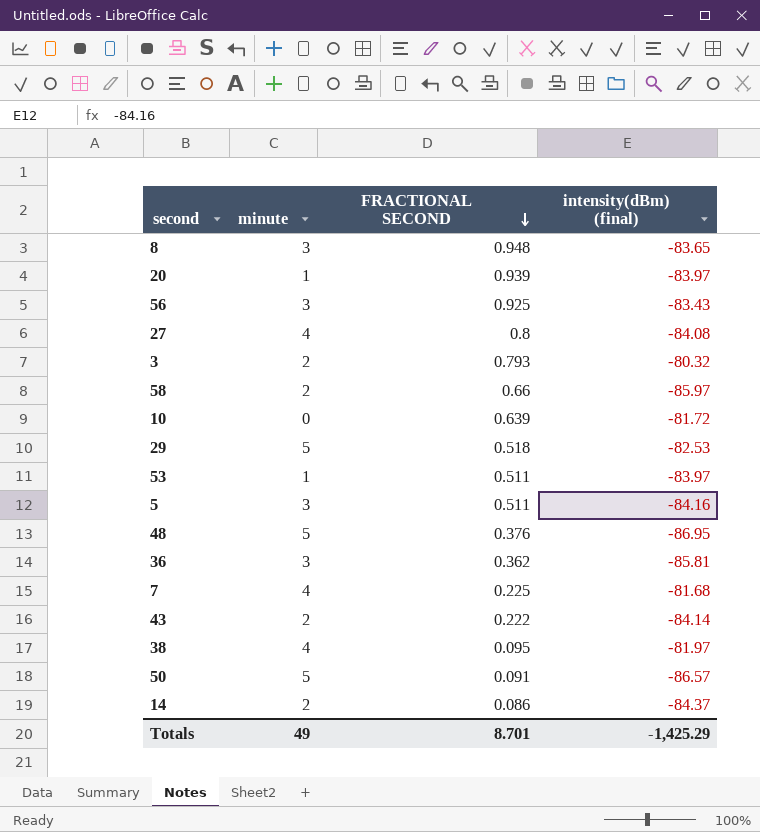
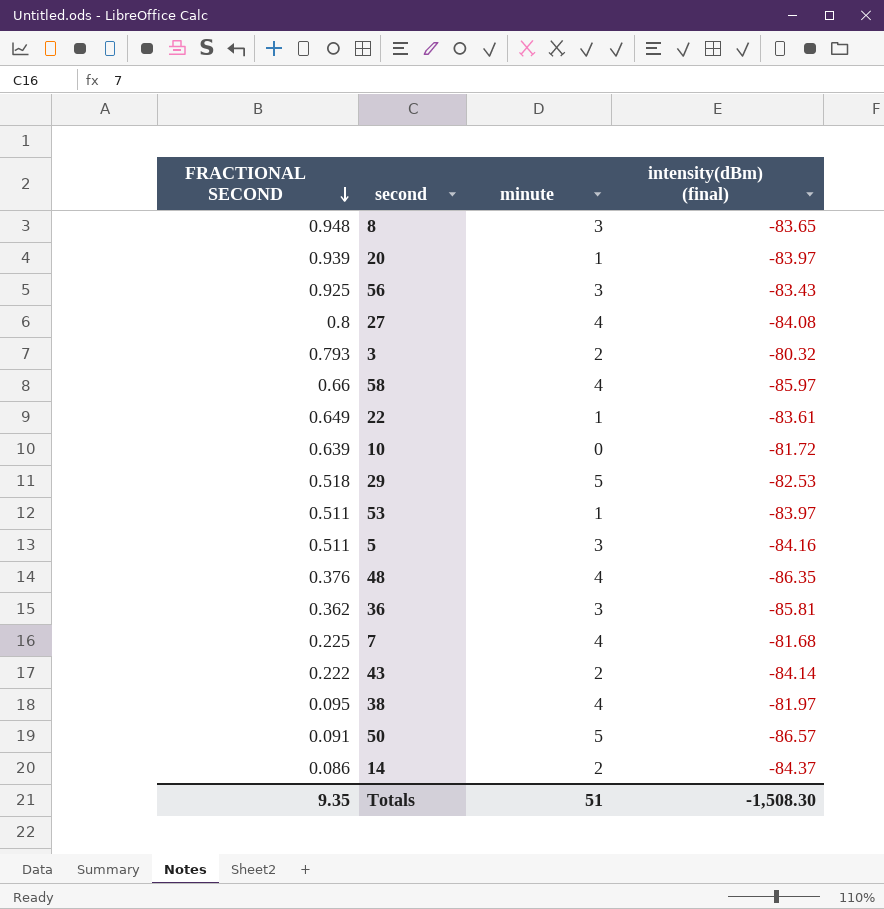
column FRACTIONAL SECOND | position: 3 -> 1
58 | minute: 2 -> 4
row 22: none -> 0.649 | 1 | -83.61
48 | minute: 5 -> 4
48 | intensity(dBm) (final): -86.95 -> -86.35
Totals | FRACTIONAL SECOND: 8.701 -> 9.35
Totals | minute: 49 -> 51
Totals | intensity(dBm) (final): -1,425.29 -> -1,508.30

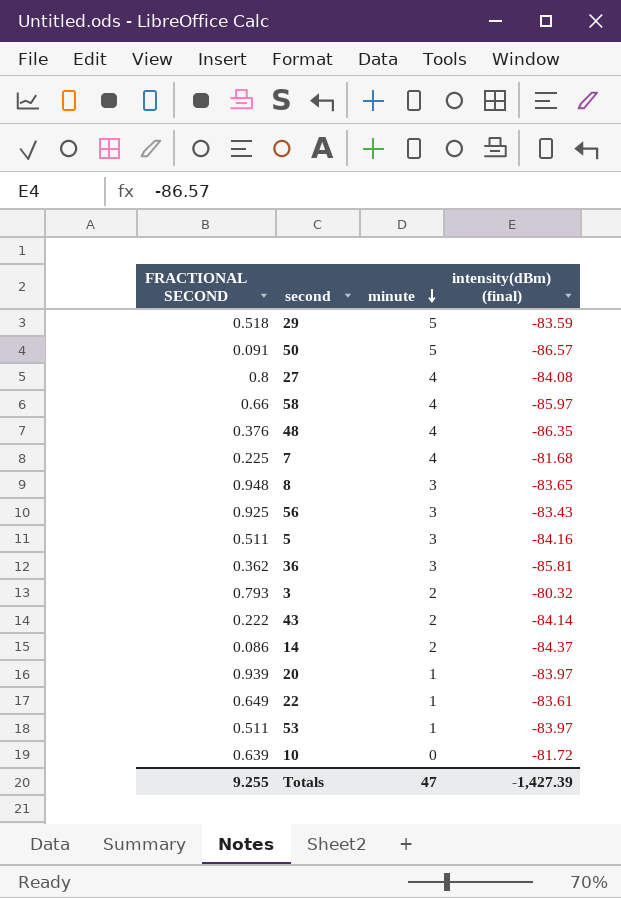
row order: FRACTIONAL SECOND descending -> minute descending
row 38: 0.095 | 4 | -81.97 -> none
29 | intensity(dBm) (final): -82.53 -> -83.59
Totals | FRACTIONAL SECOND: 9.35 -> 9.255
Totals | minute: 51 -> 47
Totals | intensity(dBm) (final): -1,508.30 -> -1,427.39

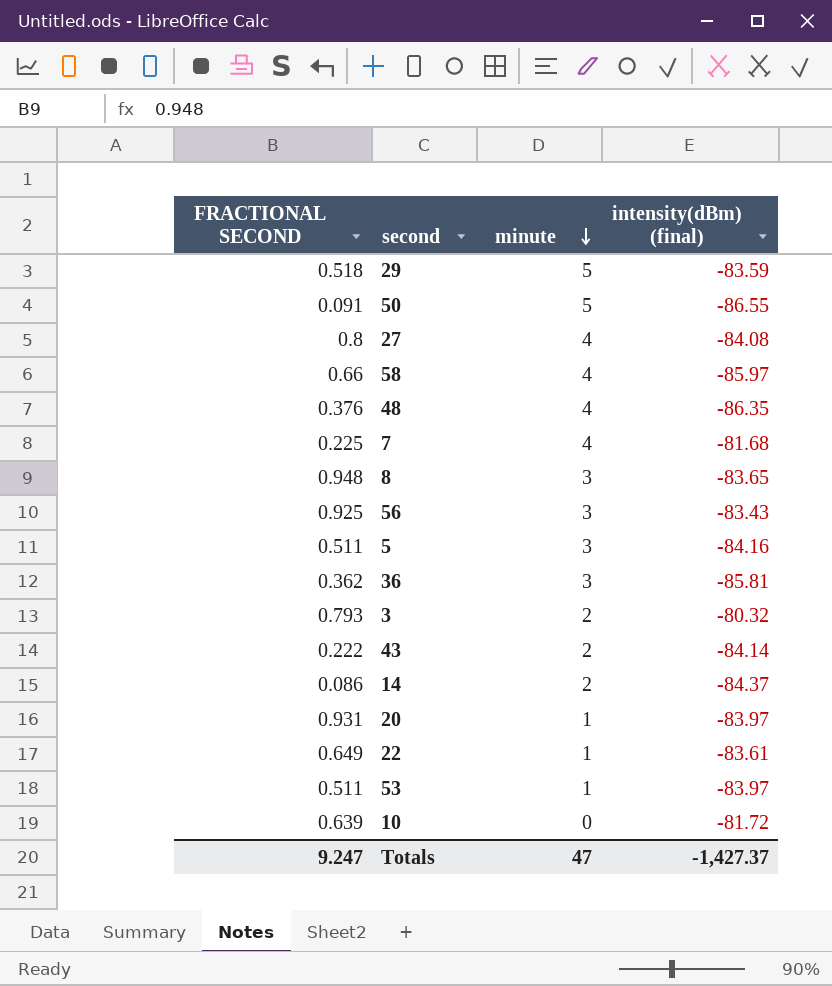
50 | intensity(dBm) (final): -86.57 -> -86.55
20 | FRACTIONAL SECOND: 0.939 -> 0.931
Totals | FRACTIONAL SECOND: 9.255 -> 9.247
Totals | intensity(dBm) (final): -1,427.39 -> -1,427.37

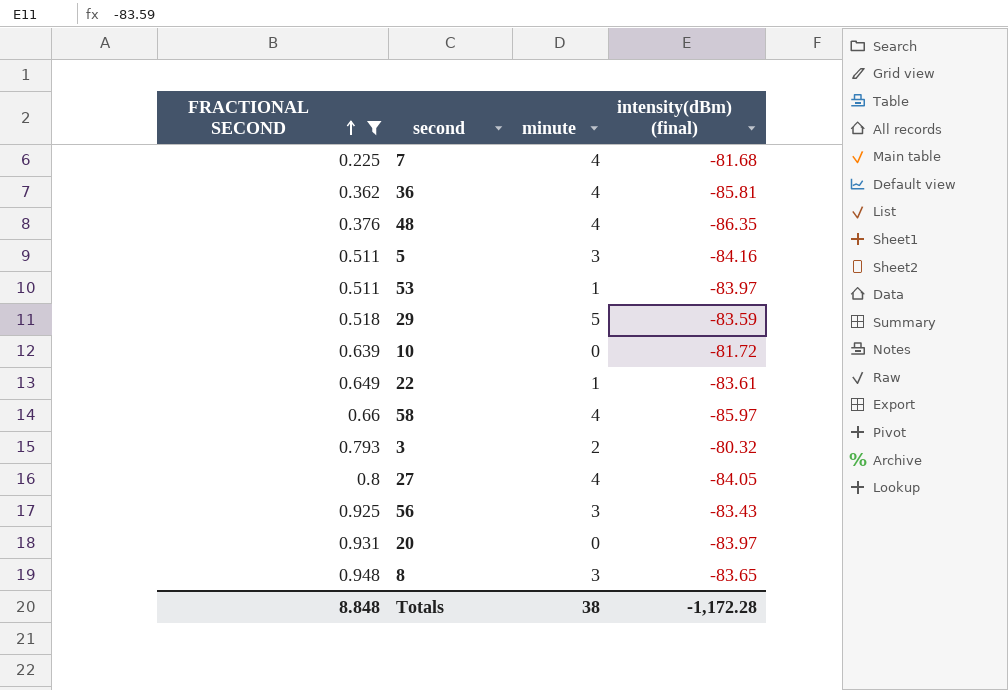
filter: none -> FRACTIONAL SECOND >= 0.225
row order: minute descending -> FRACTIONAL SECOND ascending
36 | minute: 3 -> 4
27 | intensity(dBm) (final): -84.08 -> -84.05
20 | minute: 1 -> 0
Totals | FRACTIONAL SECOND: 9.247 -> 8.848
Totals | minute: 47 -> 38
Totals | intensity(dBm) (final): -1,427.37 -> -1,172.28

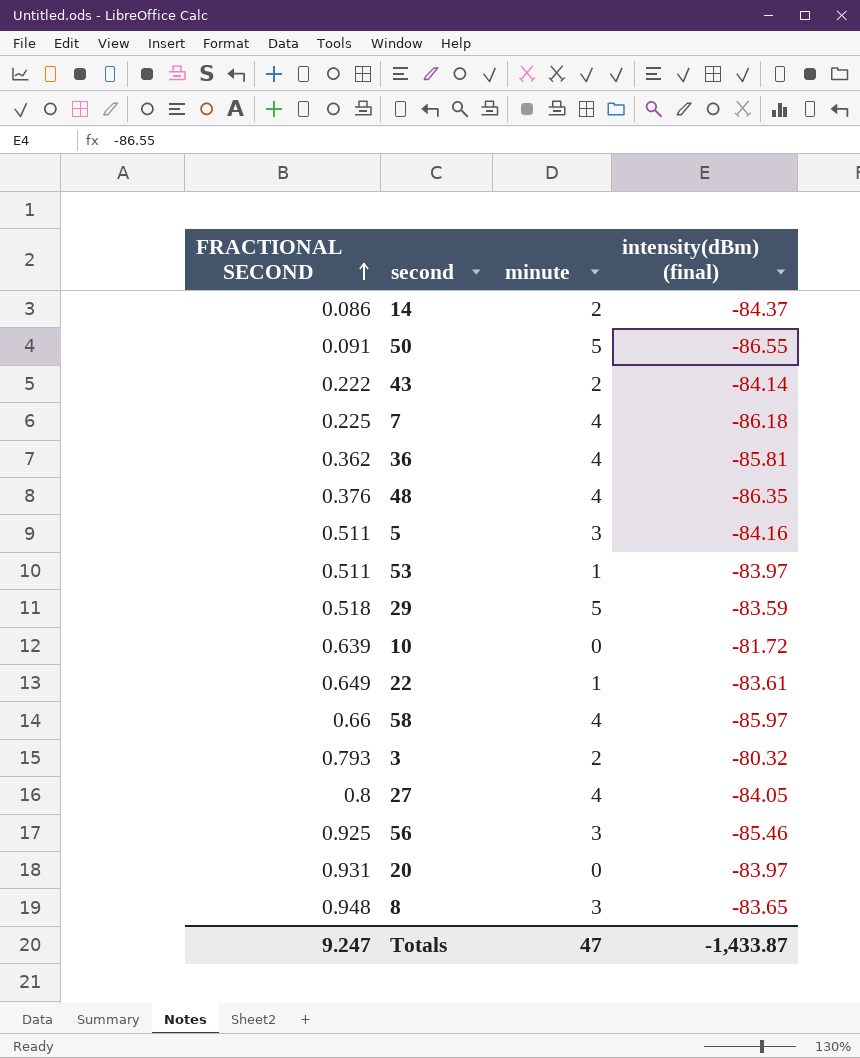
filter: FRACTIONAL SECOND >= 0.225 -> none
7 | intensity(dBm) (final): -81.68 -> -86.18
56 | intensity(dBm) (final): -83.43 -> -85.46
Totals | FRACTIONAL SECOND: 8.848 -> 9.247
Totals | minute: 38 -> 47
Totals | intensity(dBm) (final): -1,172.28 -> -1,433.87

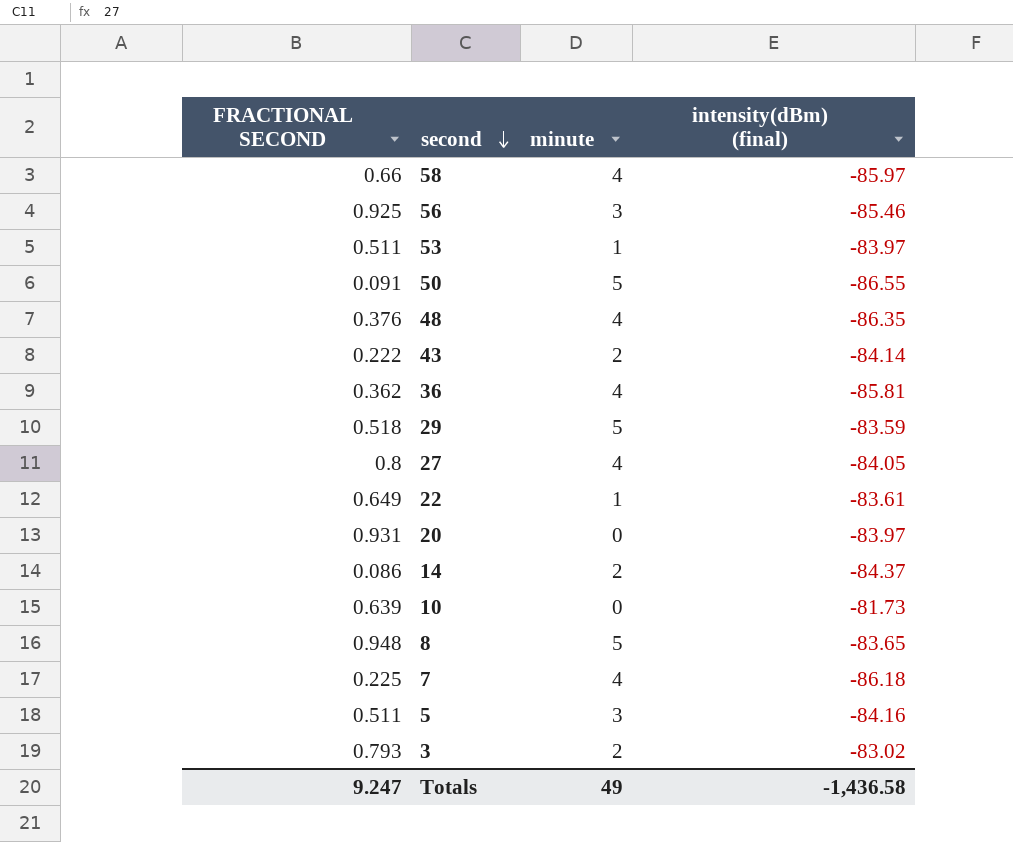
row order: FRACTIONAL SECOND ascending -> second descending
10 | intensity(dBm) (final): -81.72 -> -81.73
8 | minute: 3 -> 5
3 | intensity(dBm) (final): -80.32 -> -83.02
Totals | minute: 47 -> 49
Totals | intensity(dBm) (final): -1,433.87 -> -1,436.58

